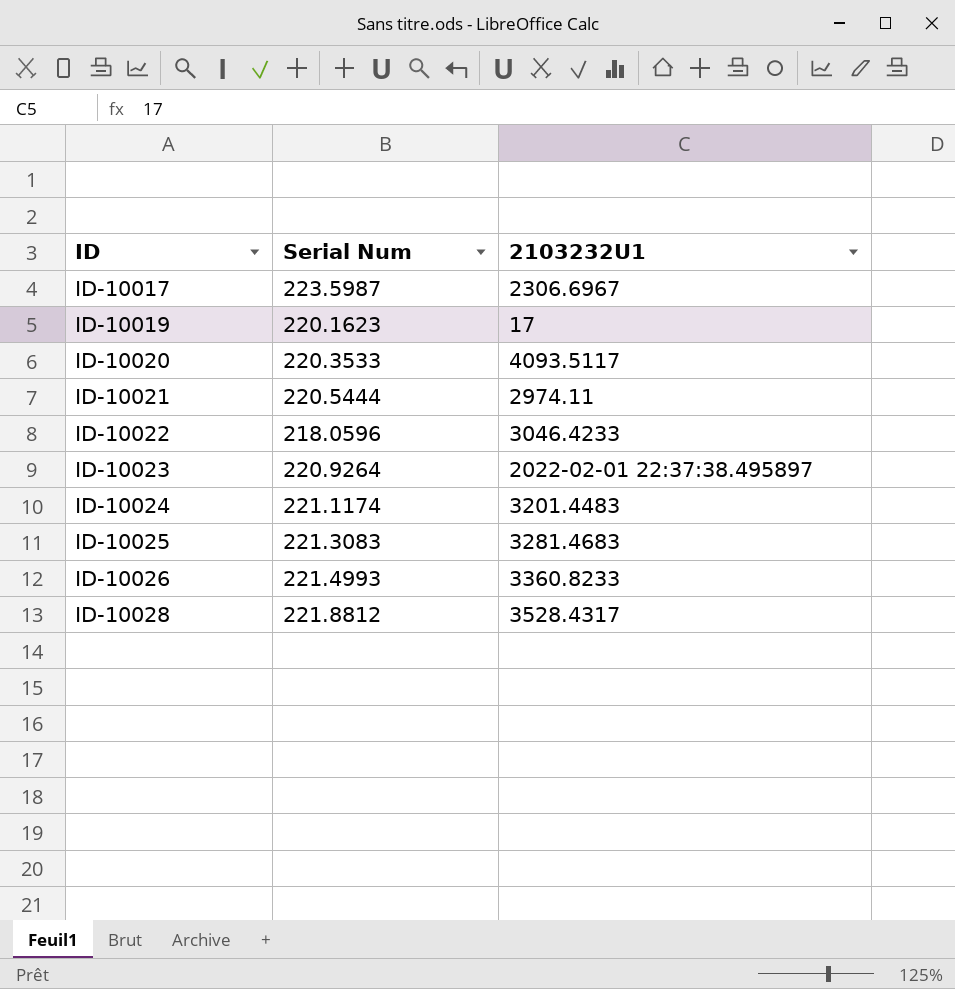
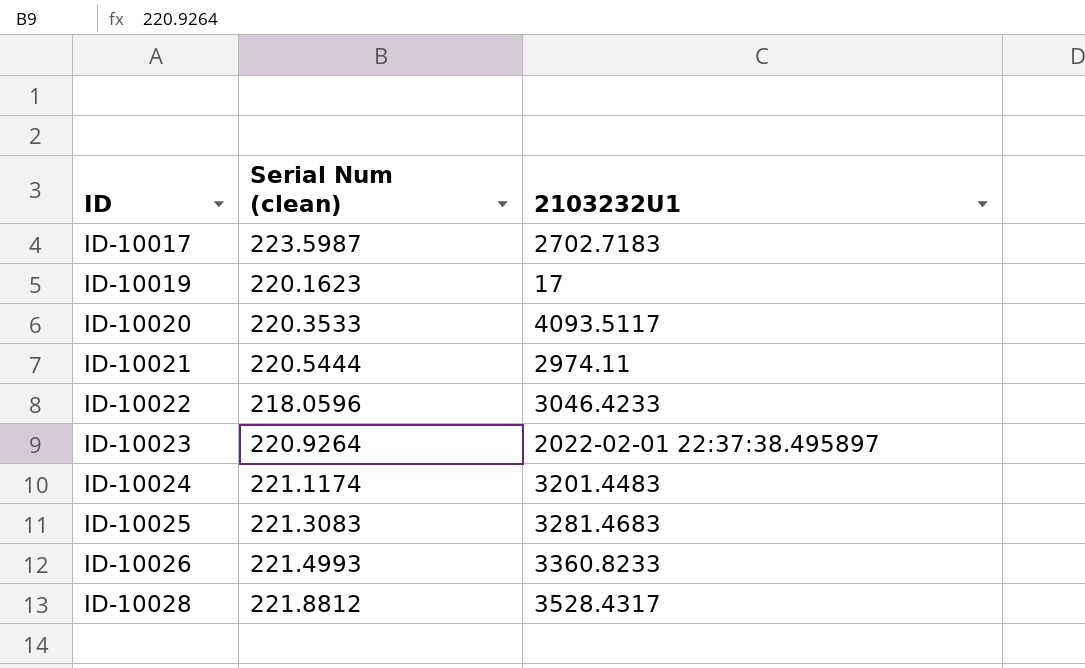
column name: Serial Num -> Serial Num (clean)
ID-10017 | 2103232U1: 2306.6967 -> 2702.7183

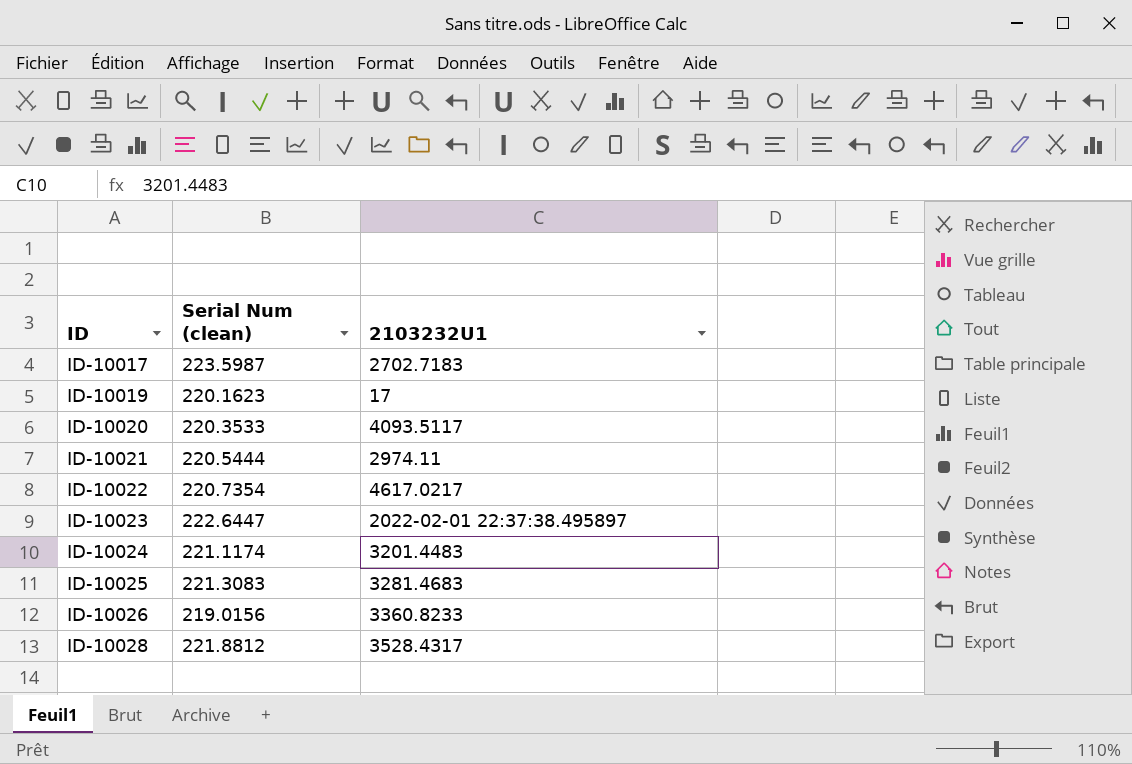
ID-10022 | Serial Num (clean): 218.0596 -> 220.7354
ID-10022 | 2103232U1: 3046.4233 -> 4617.0217
ID-10023 | Serial Num (clean): 220.9264 -> 222.6447
ID-10026 | Serial Num (clean): 221.4993 -> 219.0156

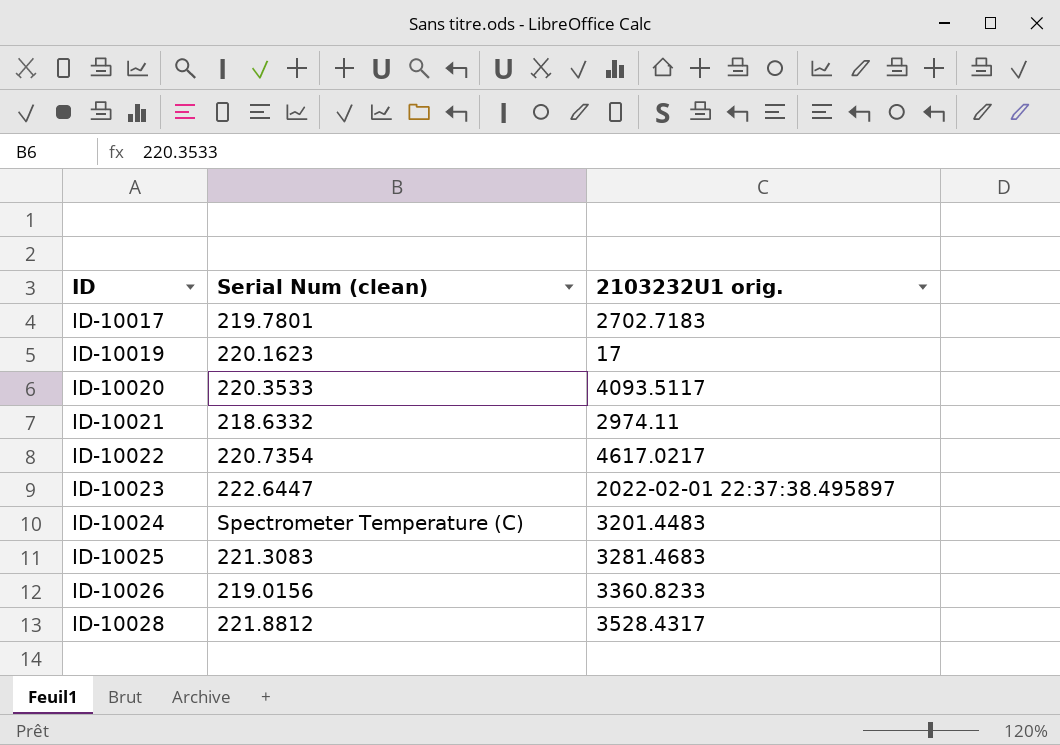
column name: 2103232U1 -> 2103232U1 orig.
ID-10017 | Serial Num (clean): 223.5987 -> 219.7801
ID-10021 | Serial Num (clean): 220.5444 -> 218.6332
ID-10024 | Serial Num (clean): 221.1174 -> Spectrometer Temperature (C)

